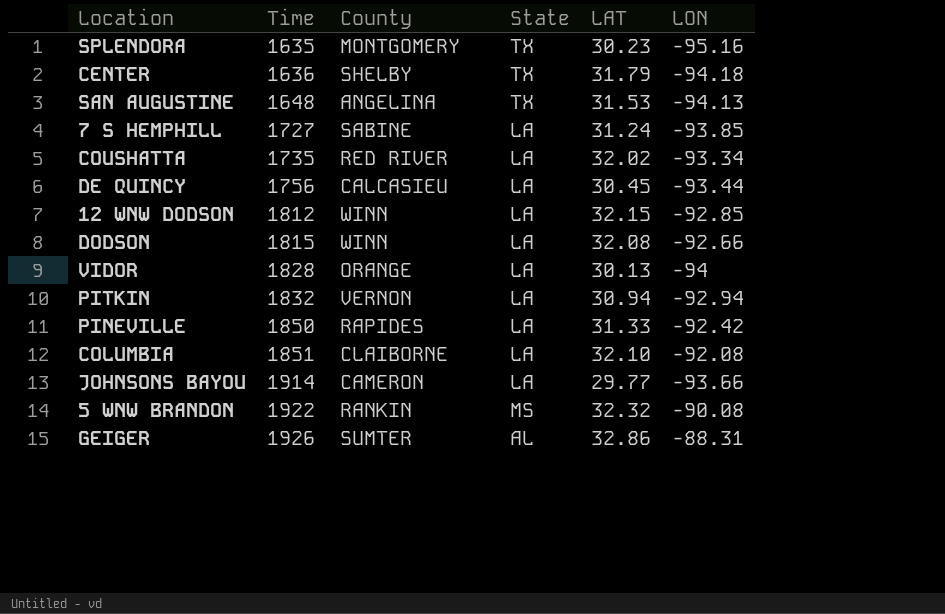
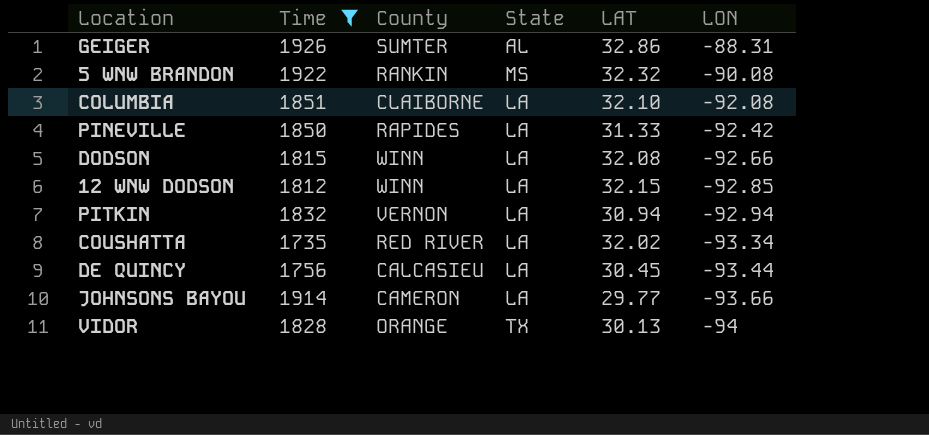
filter: none -> Time >= 1735
row order: Time ascending -> LON descending
VIDOR | State: LA -> TX

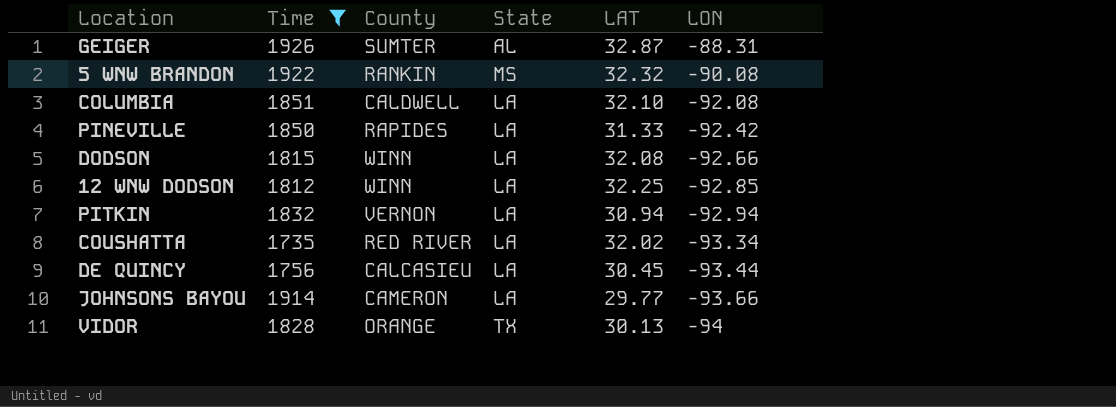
GEIGER | LAT: 32.86 -> 32.87
COLUMBIA | County: CLAIBORNE -> CALDWELL
12 WNW DODSON | LAT: 32.15 -> 32.25

